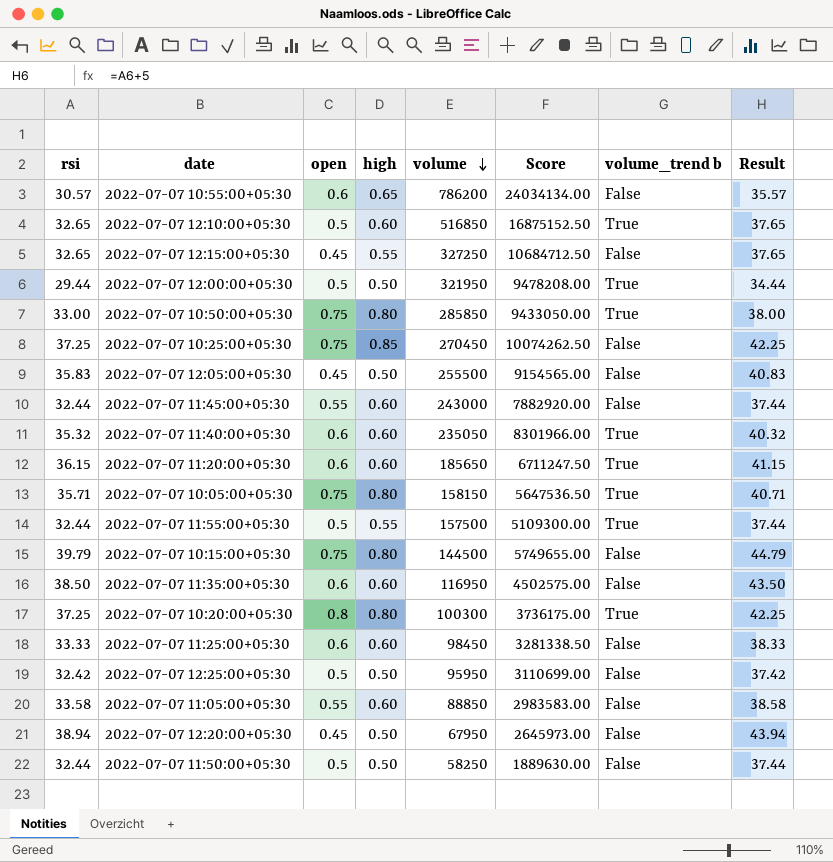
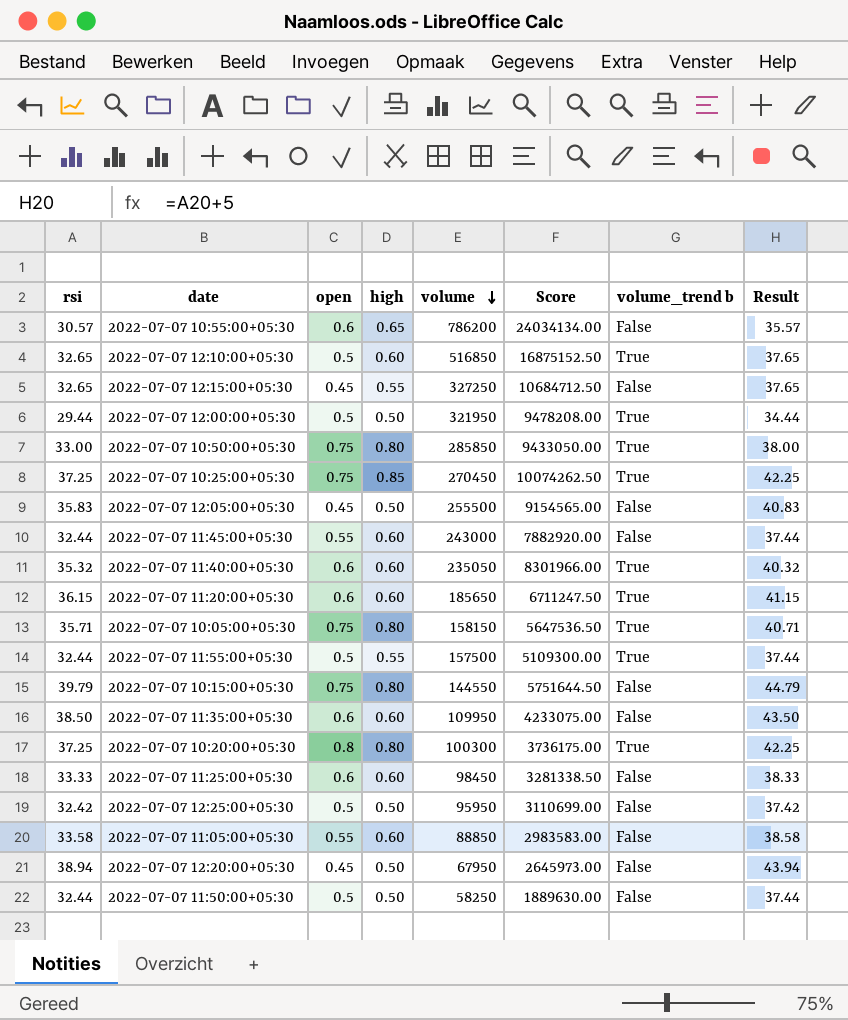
2022-07-07 10:25:00+05:30 | volume_trend b: False -> True
2022-07-07 10:15:00+05:30 | volume: 144500 -> 144550
2022-07-07 10:15:00+05:30 | Score: 5749655.00 -> 5751644.50
2022-07-07 11:35:00+05:30 | volume: 116950 -> 109950
2022-07-07 11:35:00+05:30 | Score: 4502575.00 -> 4233075.00

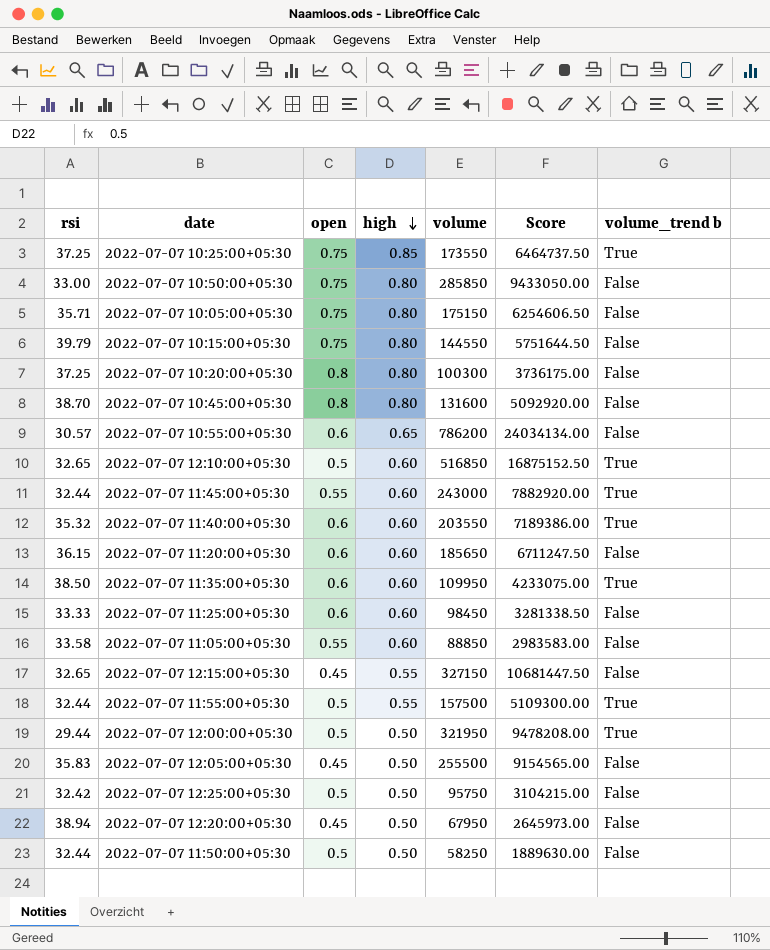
row order: volume descending -> high descending
column Result | formula: [rsi] + 5 -> none
2022-07-07 10:25:00+05:30 | volume: 270450 -> 173550
2022-07-07 10:25:00+05:30 | Score: 10074262.50 -> 6464737.50
2022-07-07 10:50:00+05:30 | volume_trend b: True -> False
2022-07-07 10:05:00+05:30 | volume: 158150 -> 175150
2022-07-07 10:05:00+05:30 | Score: 5647536.50 -> 6254606.50
2022-07-07 10:05:00+05:30 | volume_trend b: True -> False
2022-07-07 10:20:00+05:30 | volume_trend b: True -> False
row 2022-07-07 10:45:00+05:30: none -> 38.70 | 0.8 | 0.80 | 131600 | 5092920.00 | False
2022-07-07 11:45:00+05:30 | volume_trend b: False -> True
2022-07-07 11:40:00+05:30 | volume: 235050 -> 203550
2022-07-07 11:40:00+05:30 | Score: 8301966.00 -> 7189386.00
2022-07-07 11:20:00+05:30 | volume_trend b: True -> False
2022-07-07 11:35:00+05:30 | volume_trend b: False -> True
2022-07-07 12:15:00+05:30 | volume: 327250 -> 327150
2022-07-07 12:15:00+05:30 | Score: 10684712.50 -> 10681447.50
2022-07-07 12:25:00+05:30 | volume: 95950 -> 95750
2022-07-07 12:25:00+05:30 | Score: 3110699.00 -> 3104215.00

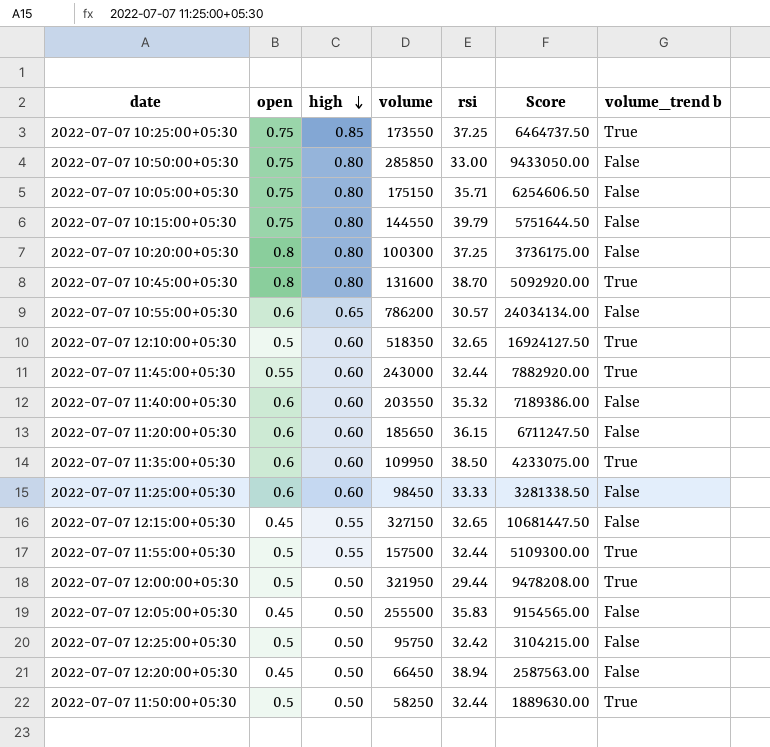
column rsi | position: 1 -> 5
row 2022-07-07 11:05:00+05:30: 33.58 | 0.55 | 0.60 | 88850 | 2983583.00 | False -> none
2022-07-07 10:45:00+05:30 | volume_trend b: False -> True
2022-07-07 12:10:00+05:30 | volume: 516850 -> 518350
2022-07-07 12:10:00+05:30 | Score: 16875152.50 -> 16924127.50
2022-07-07 11:40:00+05:30 | volume_trend b: True -> False
2022-07-07 12:20:00+05:30 | volume: 67950 -> 66450
2022-07-07 12:20:00+05:30 | Score: 2645973.00 -> 2587563.00
2022-07-07 11:50:00+05:30 | volume_trend b: False -> True

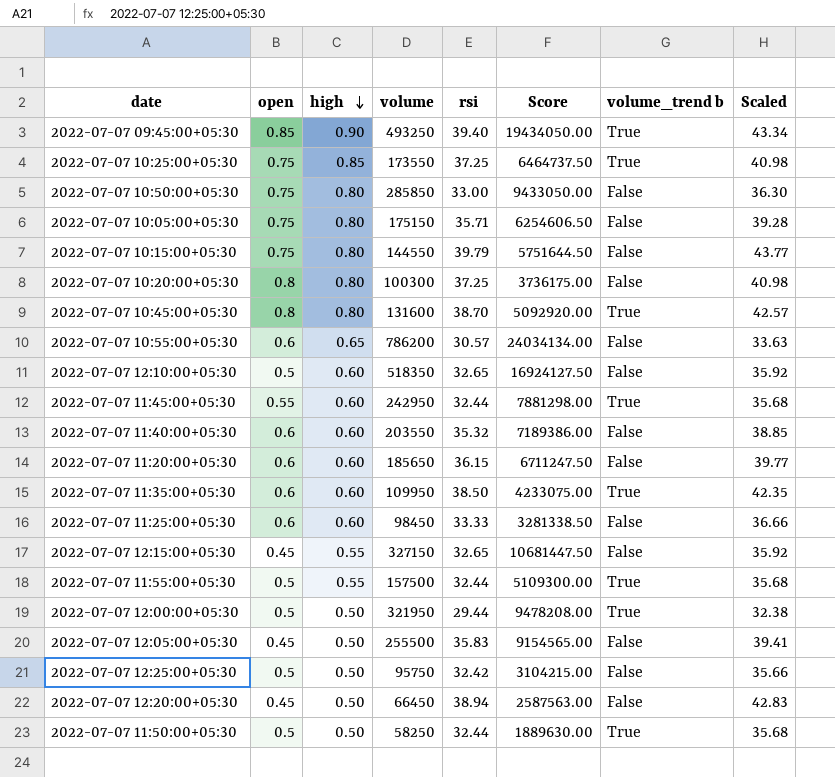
column Scaled | formula: none -> [rsi] * 1.1
row 2022-07-07 09:45:00+05:30: none -> 0.85 | 0.90 | 493250 | 39.40 | 19434050.00 | True | 43.34
2022-07-07 12:10:00+05:30 | volume_trend b: True -> False
2022-07-07 11:45:00+05:30 | volume: 243000 -> 242950
2022-07-07 11:45:00+05:30 | Score: 7882920.00 -> 7881298.00

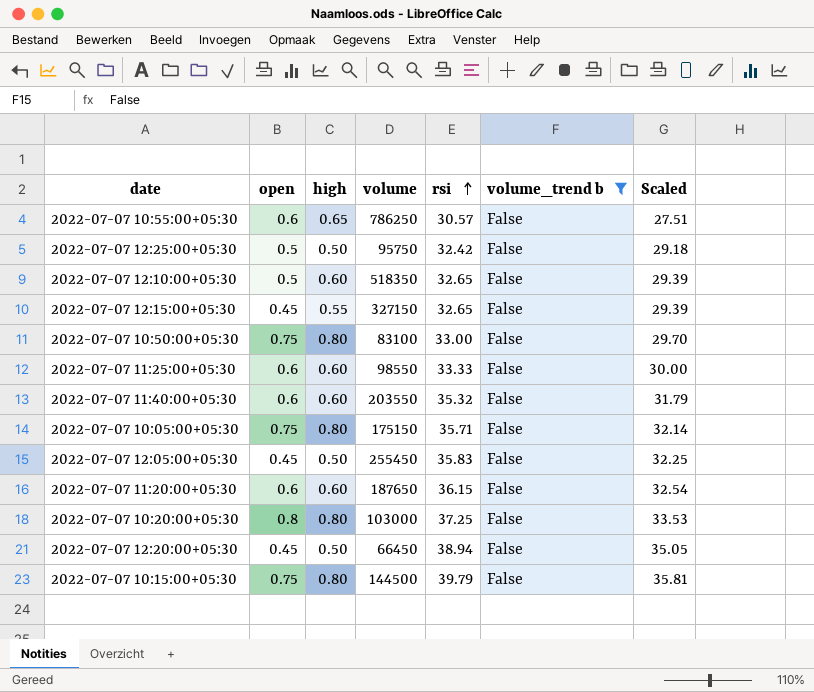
filter: none -> volume_trend b = False
row order: high descending -> rsi ascending
column Score | formula: [volume] * [rsi] -> none
column Scaled | formula: [rsi] * 1.1 -> [rsi] * 0.9
2022-07-07 10:55:00+05:30 | volume: 786200 -> 786250
2022-07-07 10:50:00+05:30 | volume: 285850 -> 83100
2022-07-07 11:25:00+05:30 | volume: 98450 -> 98550
2022-07-07 12:05:00+05:30 | volume: 255500 -> 255450
2022-07-07 11:20:00+05:30 | volume: 185650 -> 187650
2022-07-07 10:20:00+05:30 | volume: 100300 -> 103000
2022-07-07 10:15:00+05:30 | volume: 144550 -> 144500

